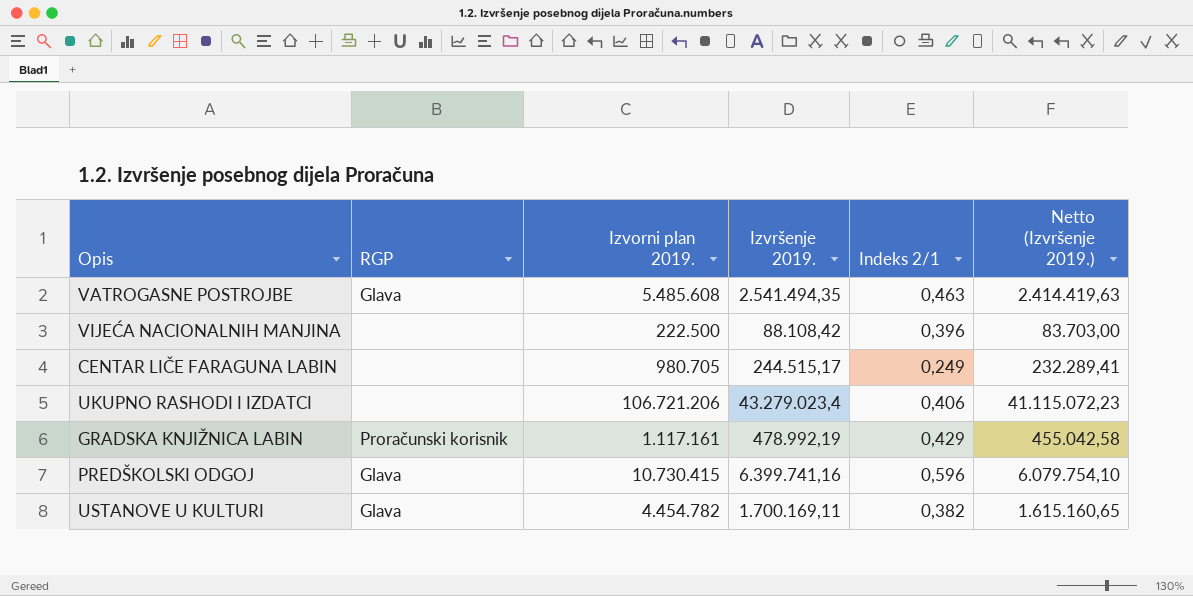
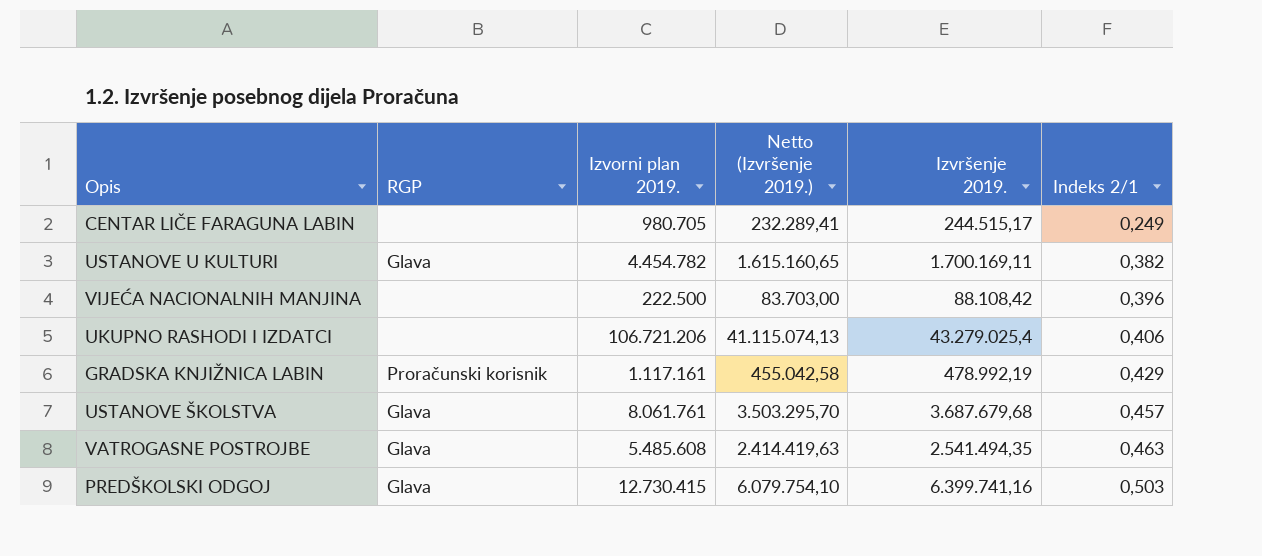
row order: none -> Indeks 2/1 ascending
column Netto (Izvršenje 2019.) | position: 6 -> 4
UKUPNO RASHODI I IZDATCI | Netto (Izvršenje 2019.): 41.115.072,23 -> 41.115.074,13
UKUPNO RASHODI I IZDATCI | Izvršenje 2019.: 43.279.023,4 -> 43.279.025,4
row USTANOVE ŠKOLSTVA: none -> Glava | 8.061.761 | 3.503.295,70 | 3.687.679,68 | 0,457
PREDŠKOLSKI ODGOJ | Izvorni plan 2019.: 10.730.415 -> 12.730.415
PREDŠKOLSKI ODGOJ | Indeks 2/1: 0,596 -> 0,503

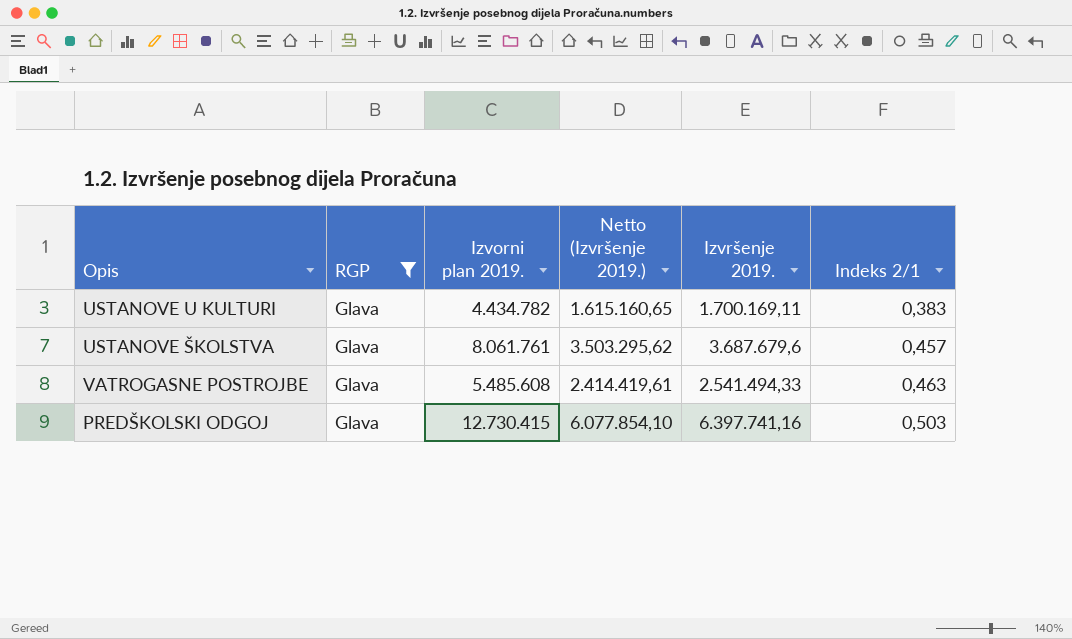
filter: none -> RGP = Glava
USTANOVE U KULTURI | Izvorni plan 2019.: 4.454.782 -> 4.434.782
USTANOVE U KULTURI | Indeks 2/1: 0,382 -> 0,383
USTANOVE ŠKOLSTVA | Netto (Izvršenje 2019.): 3.503.295,70 -> 3.503.295,62
USTANOVE ŠKOLSTVA | Izvršenje 2019.: 3.687.679,68 -> 3.687.679,6
VATROGASNE POSTROJBE | Netto (Izvršenje 2019.): 2.414.419,63 -> 2.414.419,61
VATROGASNE POSTROJBE | Izvršenje 2019.: 2.541.494,35 -> 2.541.494,33
PREDŠKOLSKI ODGOJ | Netto (Izvršenje 2019.): 6.079.754,10 -> 6.077.854,10
PREDŠKOLSKI ODGOJ | Izvršenje 2019.: 6.399.741,16 -> 6.397.741,16

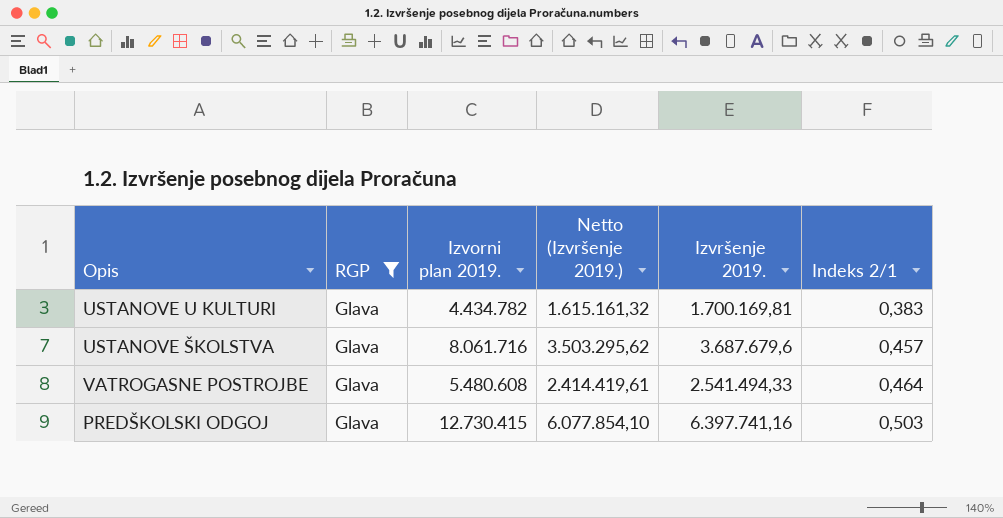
USTANOVE U KULTURI | Netto (Izvršenje 2019.): 1.615.160,65 -> 1.615.161,32
USTANOVE U KULTURI | Izvršenje 2019.: 1.700.169,11 -> 1.700.169,81
USTANOVE ŠKOLSTVA | Izvorni plan 2019.: 8.061.761 -> 8.061.716
VATROGASNE POSTROJBE | Izvorni plan 2019.: 5.485.608 -> 5.480.608
VATROGASNE POSTROJBE | Indeks 2/1: 0,463 -> 0,464

